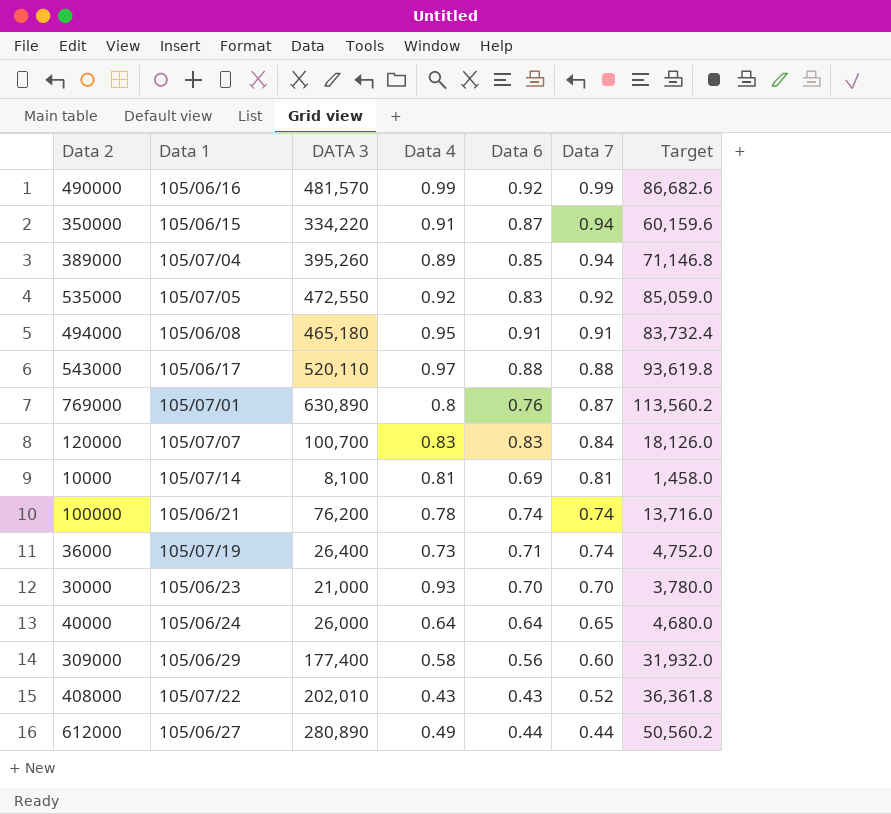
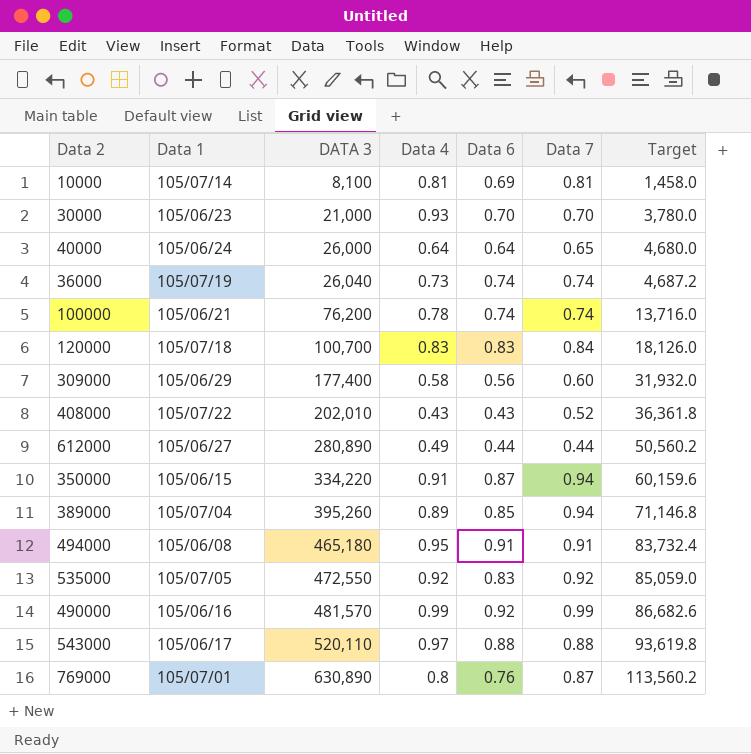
row order: Data 7 descending -> DATA 3 ascending
36000 | DATA 3: 26,400 -> 26,040
36000 | Data 6: 0.71 -> 0.74
36000 | Target: 4,752.0 -> 4,687.2
120000 | Data 1: 105/07/07 -> 105/07/18

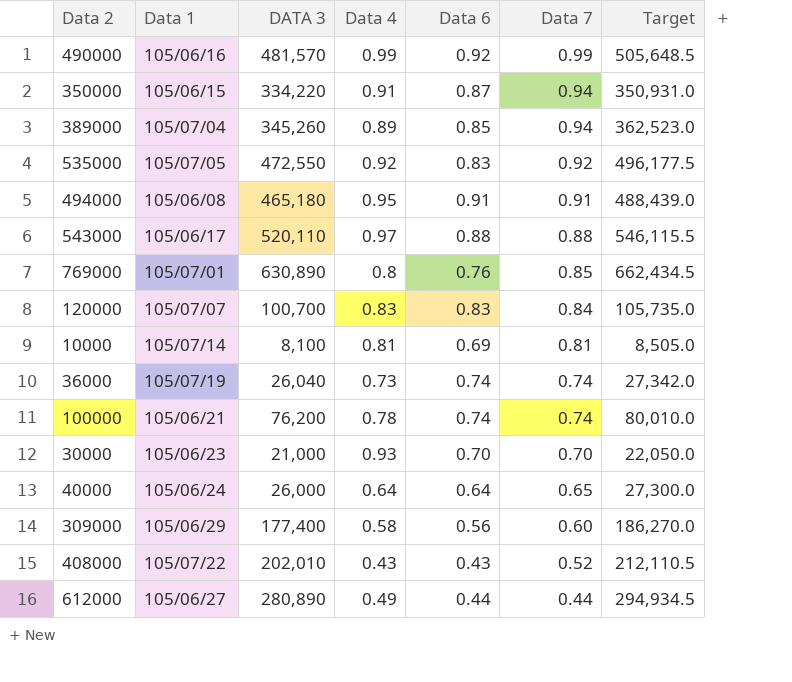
row order: DATA 3 ascending -> Data 7 descending
column Target | formula: [DATA 3] * 0.18 -> [DATA 3] * 1.05
389000 | DATA 3: 395,260 -> 345,260
769000 | Data 7: 0.87 -> 0.85
120000 | Data 1: 105/07/18 -> 105/07/07

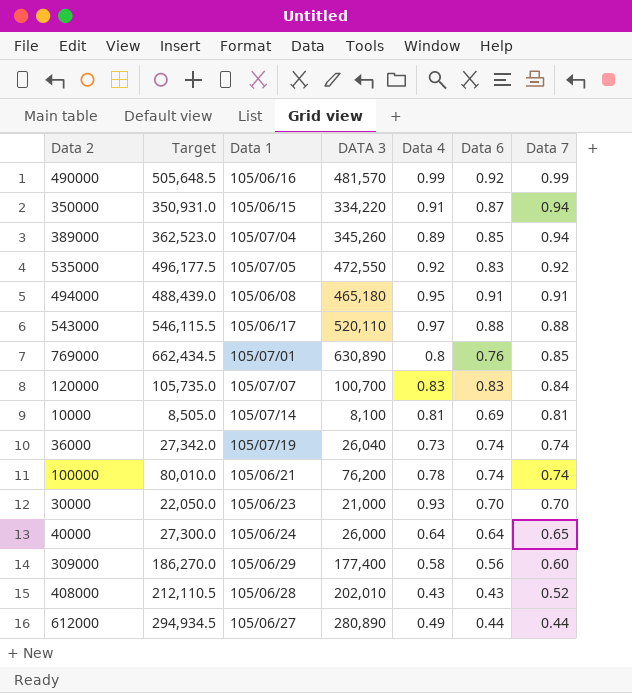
column Target | position: 7 -> 2
408000 | Data 1: 105/07/22 -> 105/06/28

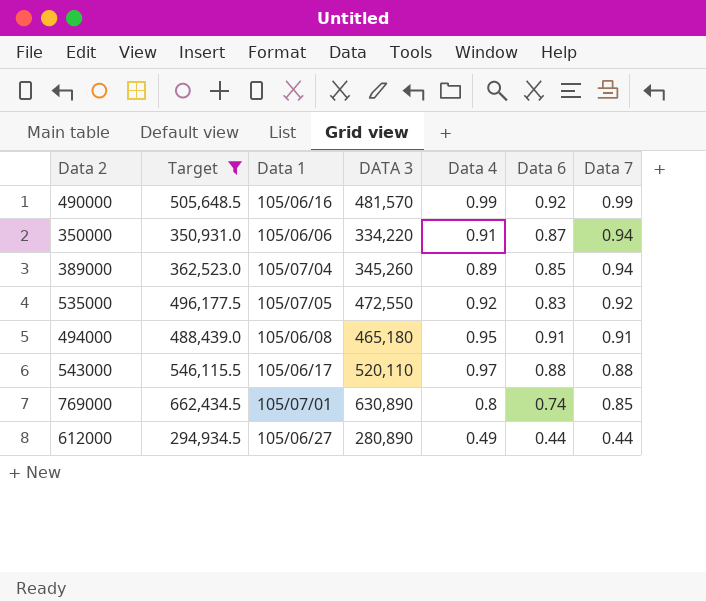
filter: none -> Target >= 294,934.5
350000 | Data 1: 105/06/15 -> 105/06/06
769000 | Data 6: 0.76 -> 0.74

